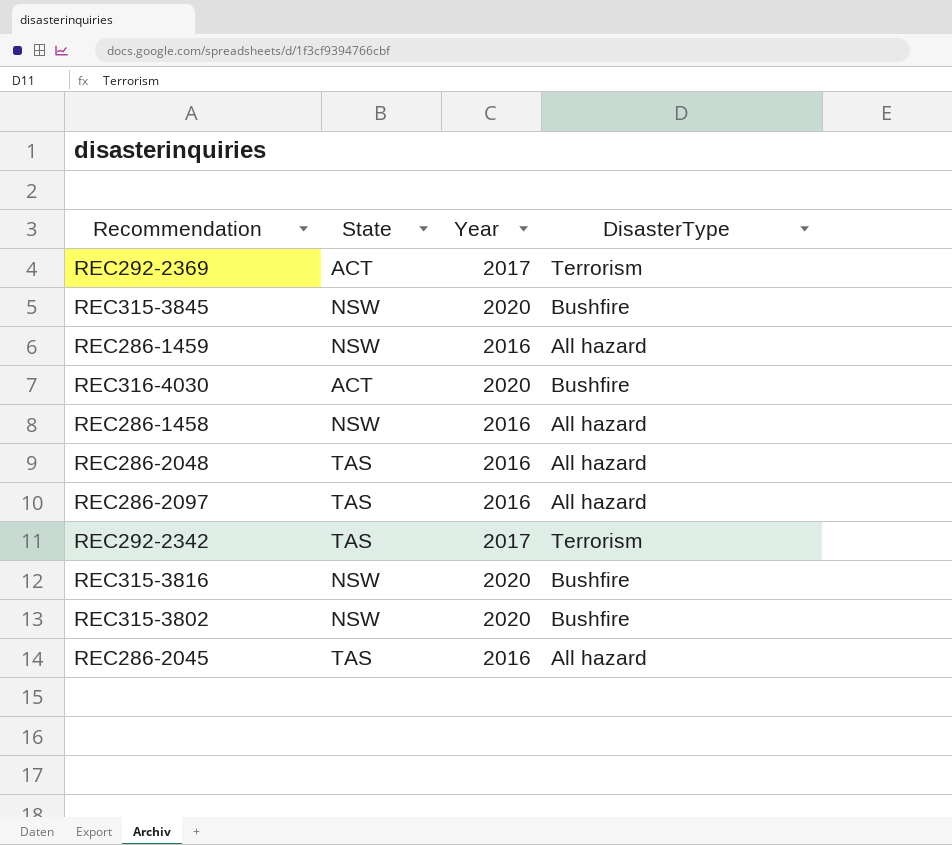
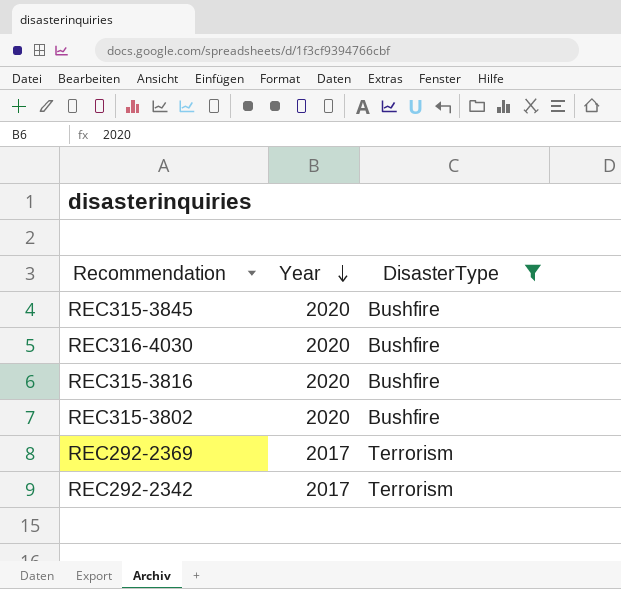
filter: none -> DisasterType != All hazard
row order: none -> Year descending
column State | position: 2 -> none

